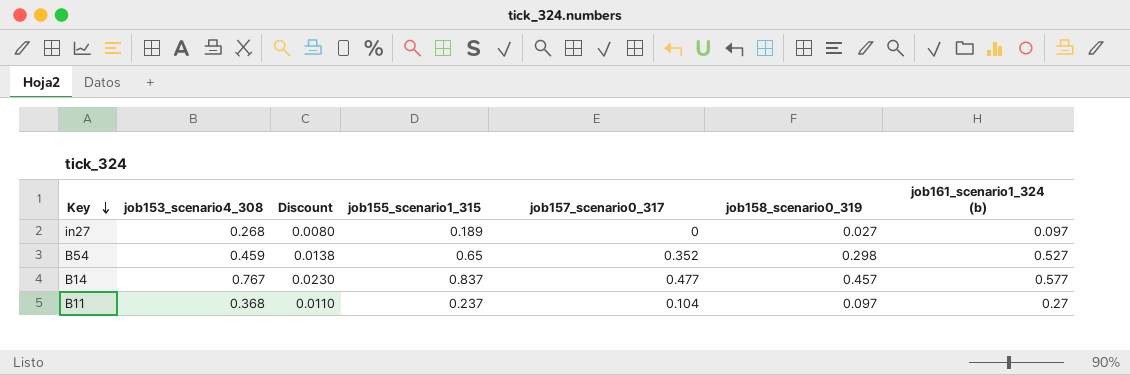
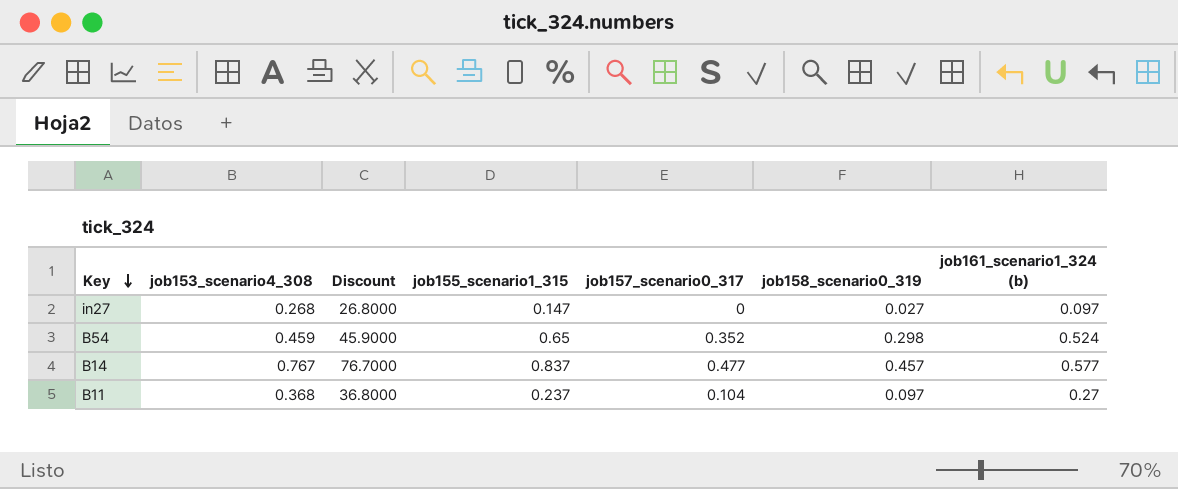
column Discount | formula: [job153_scenario4_308] * 0.03 -> [job153_scenario4_308] * 100
in27 | job155_scenario1_315: 0.189 -> 0.147
B54 | job161_scenario1_324 (b): 0.527 -> 0.524

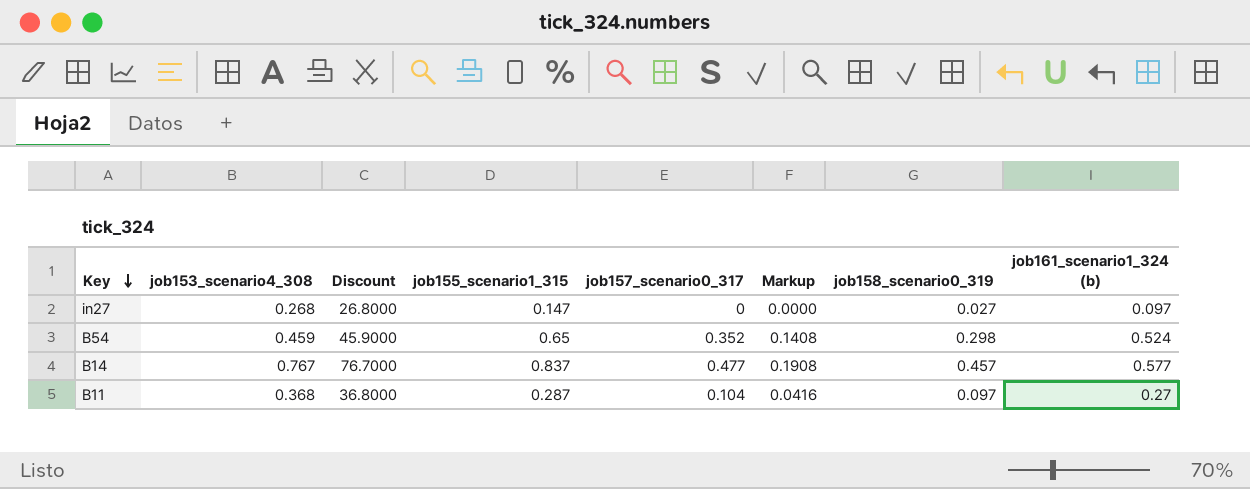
column Markup | formula: none -> [job157_scenario0_317] * 0.4
B11 | job155_scenario1_315: 0.237 -> 0.287

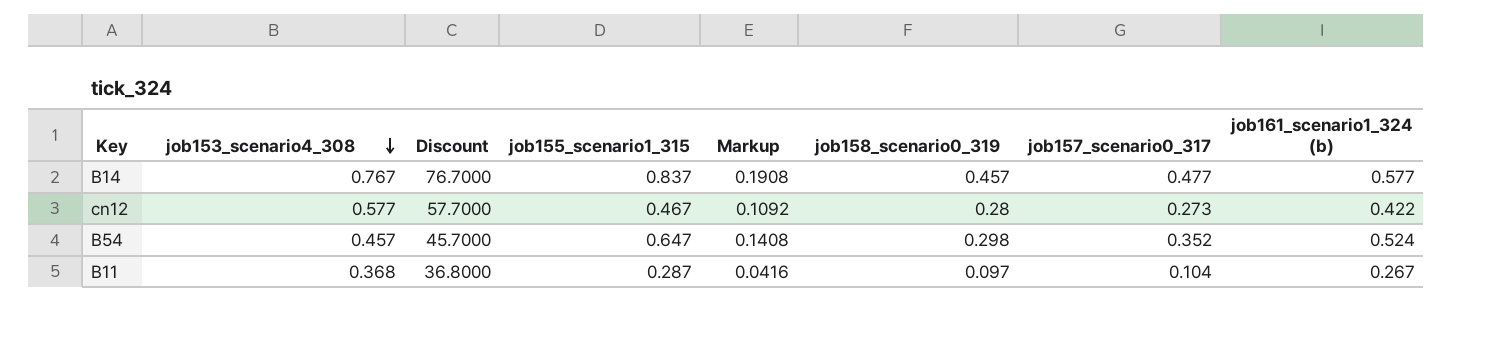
row order: Key descending -> job153_scenario4_308 descending
column job157_scenario0_317 | position: 5 -> 7
row in27: 0.268 | 26.8000 | 0.147 | 0 | 0.0000 | 0.027 | 0.097 -> none
row cn12: none -> 0.577 | 57.7000 | 0.467 | 0.1092 | 0.28 | 0.273 | 0.422
B54 | job153_scenario4_308: 0.459 -> 0.457
B54 | Discount: 45.9000 -> 45.7000
B54 | job155_scenario1_315: 0.65 -> 0.647
B11 | job161_scenario1_324 (b): 0.27 -> 0.267

